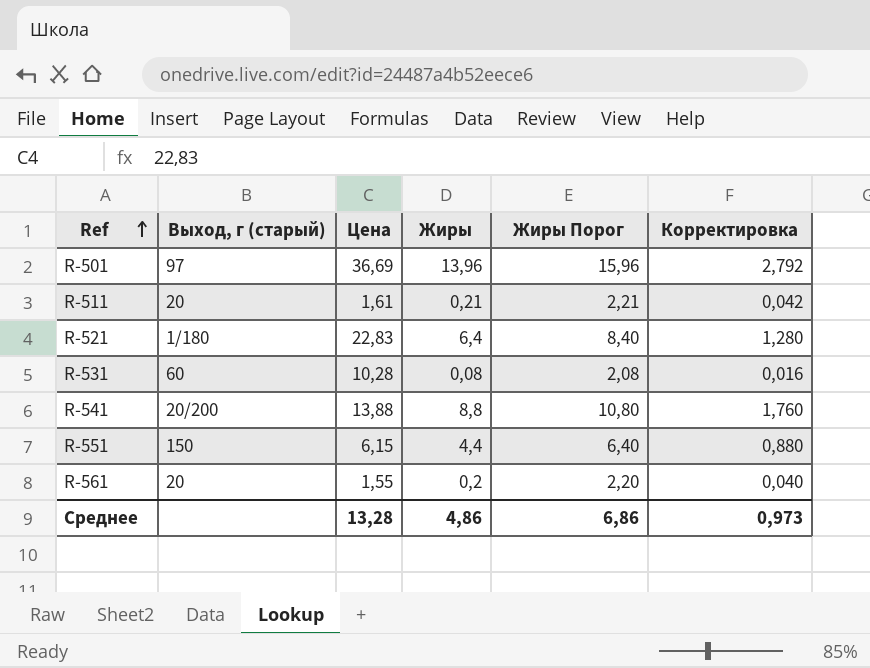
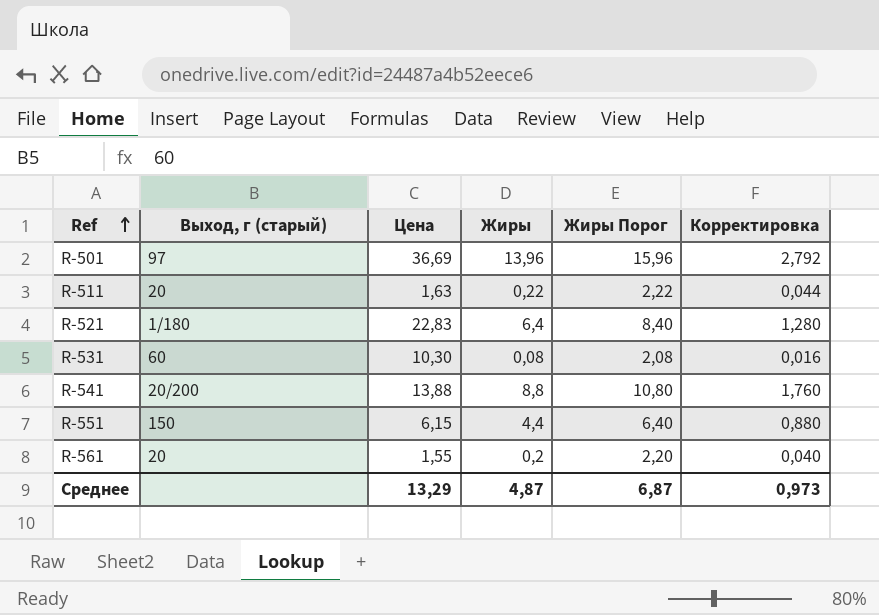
R-511 | Цена: 1,61 -> 1,63
R-511 | Жиры: 0,21 -> 0,22
R-511 | Жиры Порог: 2,21 -> 2,22
R-511 | Корректировка: 0,042 -> 0,044
R-531 | Цена: 10,28 -> 10,30
Среднее | Цена: 13,28 -> 13,29
Среднее | Жиры: 4,86 -> 4,87
Среднее | Жиры Порог: 6,86 -> 6,87

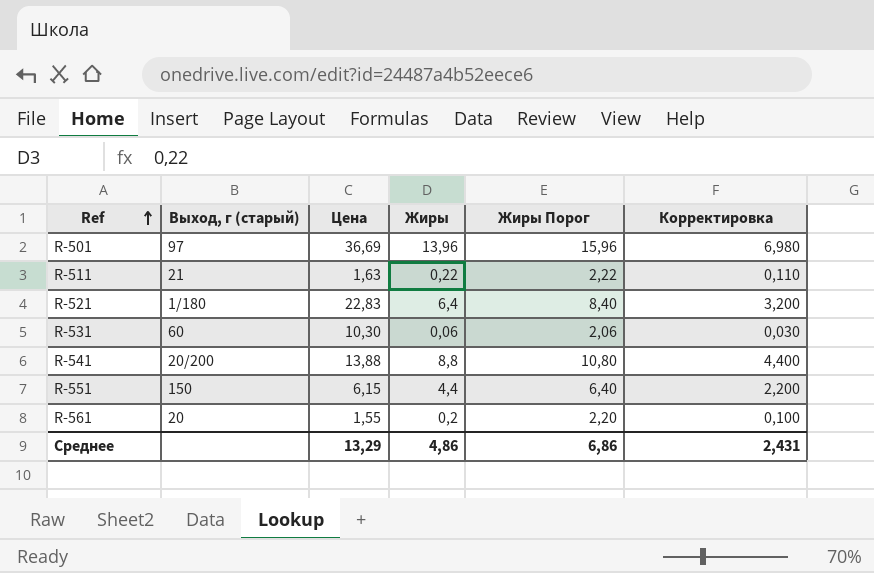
column Корректировка | formula: [Жиры] * 0,2 -> [Жиры] * 0,5
R-511 | Выход, г (старый): 20 -> 21
R-531 | Жиры: 0,08 -> 0,06
R-531 | Жиры Порог: 2,08 -> 2,06
Среднее | Жиры: 4,87 -> 4,86
Среднее | Жиры Порог: 6,87 -> 6,86
Среднее | Корректировка: 0,973 -> 2,431

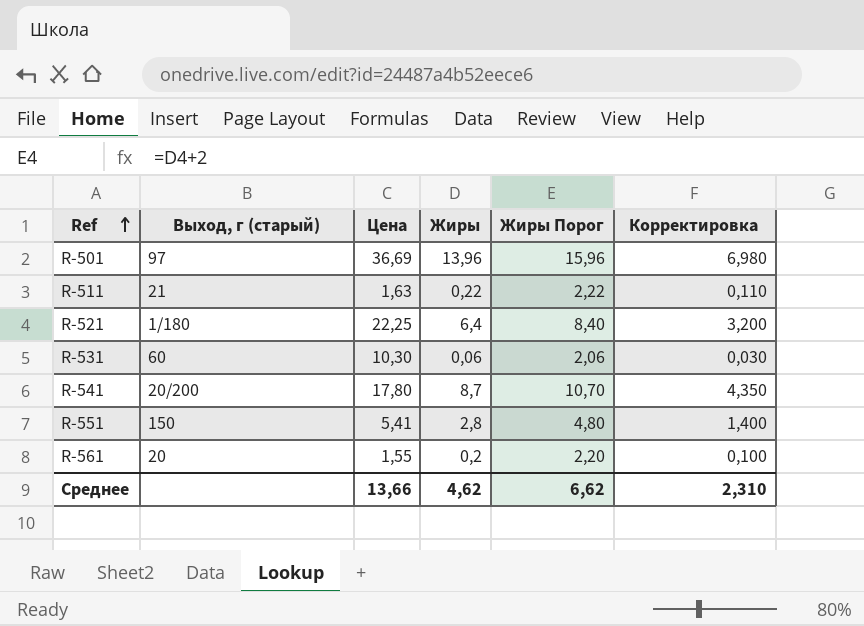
R-521 | Цена: 22,83 -> 22,25
R-541 | Цена: 13,88 -> 17,80
R-541 | Жиры: 8,8 -> 8,7
R-541 | Жиры Порог: 10,80 -> 10,70
R-541 | Корректировка: 4,400 -> 4,350
R-551 | Цена: 6,15 -> 5,41
R-551 | Жиры: 4,4 -> 2,8
R-551 | Жиры Порог: 6,40 -> 4,80
R-551 | Корректировка: 2,200 -> 1,400
Среднее | Цена: 13,29 -> 13,66
Среднее | Жиры: 4,86 -> 4,62
Среднее | Жиры Порог: 6,86 -> 6,62
Среднее | Корректировка: 2,431 -> 2,310

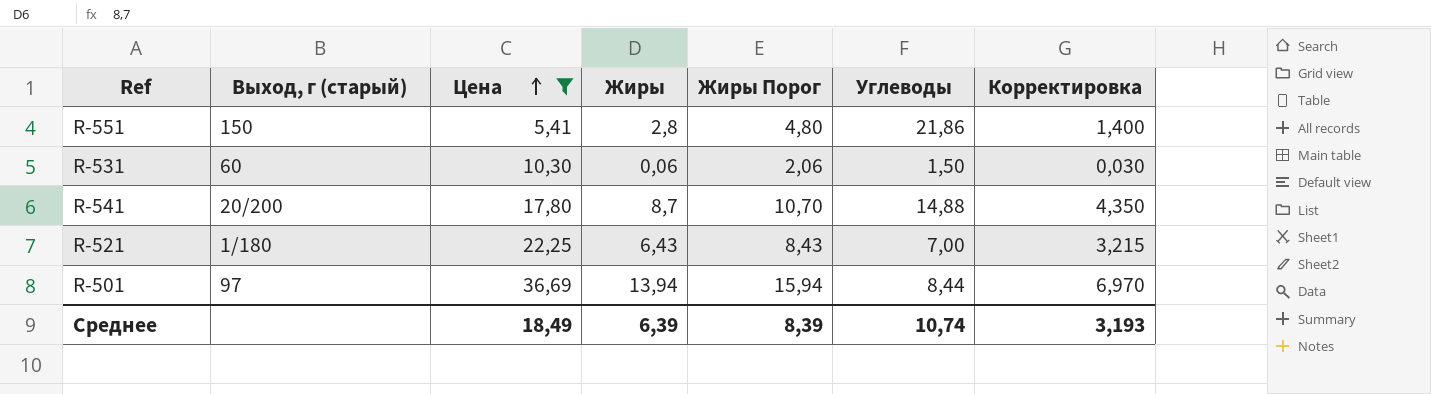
filter: none -> Цена >= 5,41
row order: Ref ascending -> Цена ascending
column Углеводы | position: none -> 6
R-521 | Жиры: 6,4 -> 6,43
R-521 | Жиры Порог: 8,40 -> 8,43
R-521 | Корректировка: 3,200 -> 3,215
R-501 | Жиры: 13,96 -> 13,94
R-501 | Жиры Порог: 15,96 -> 15,94
R-501 | Корректировка: 6,980 -> 6,970
Среднее | Цена: 13,66 -> 18,49
Среднее | Жиры: 4,62 -> 6,39
Среднее | Жиры Порог: 6,62 -> 8,39
Среднее | Корректировка: 2,310 -> 3,193

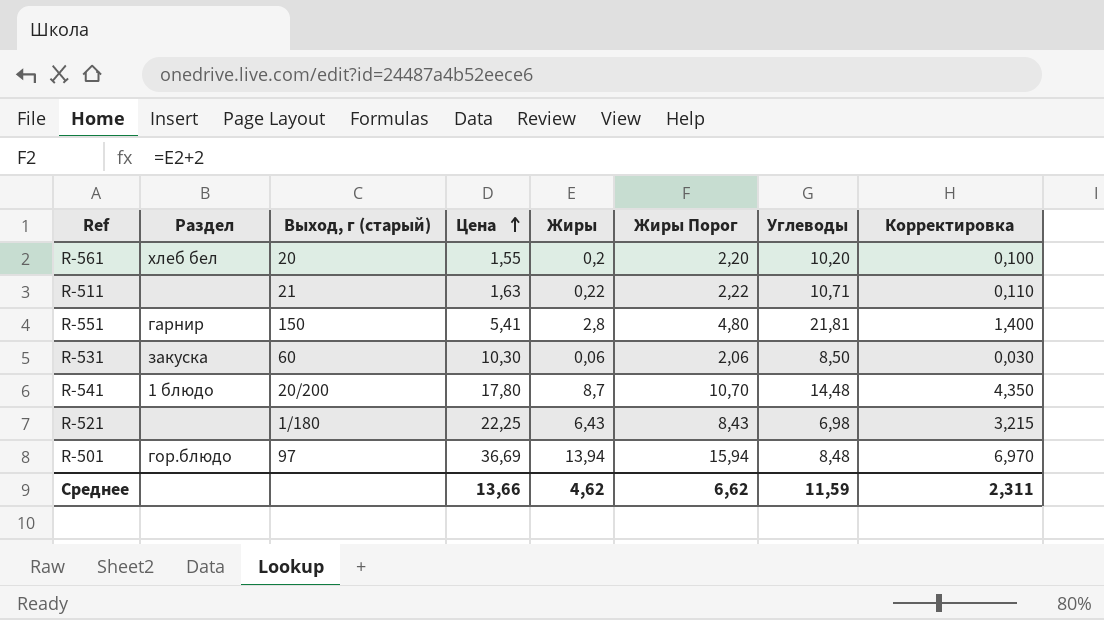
filter: Цена >= 5,41 -> none
column Раздел | position: none -> 2
R-551 | Углеводы: 21,86 -> 21,81
R-531 | Углеводы: 1,50 -> 8,50
R-541 | Углеводы: 14,88 -> 14,48
R-521 | Углеводы: 7,00 -> 6,98
R-501 | Углеводы: 8,44 -> 8,48
Среднее | Цена: 18,49 -> 13,66
Среднее | Жиры: 6,39 -> 4,62
Среднее | Жиры Порог: 8,39 -> 6,62
Среднее | Углеводы: 10,74 -> 11,59
Среднее | Корректировка: 3,193 -> 2,311

